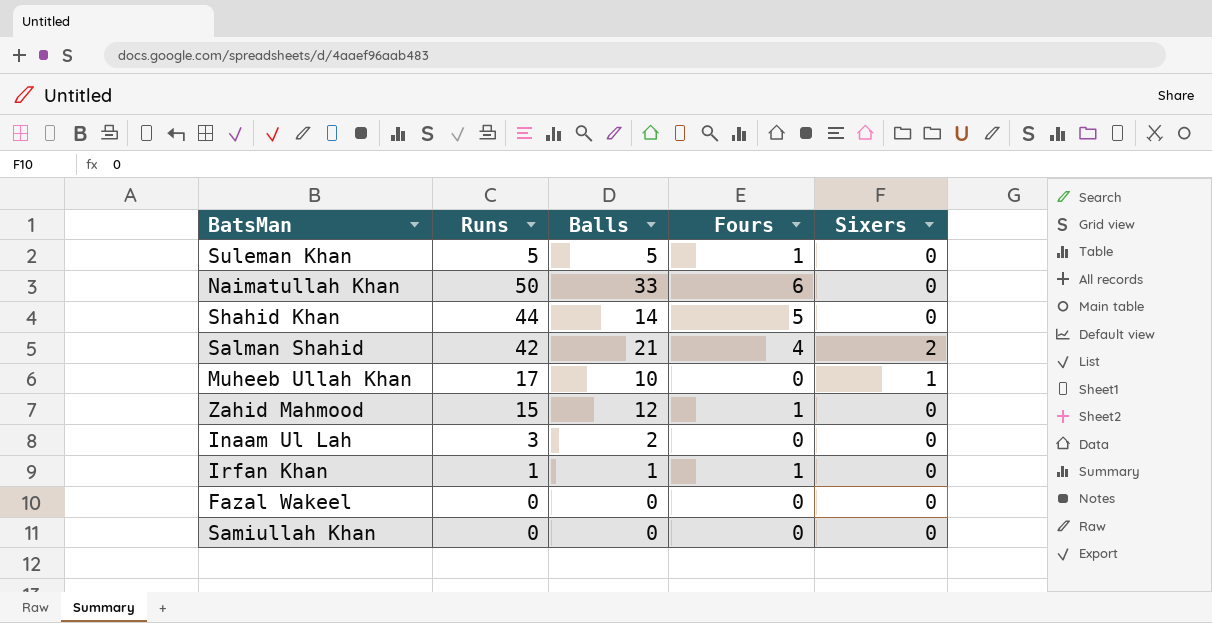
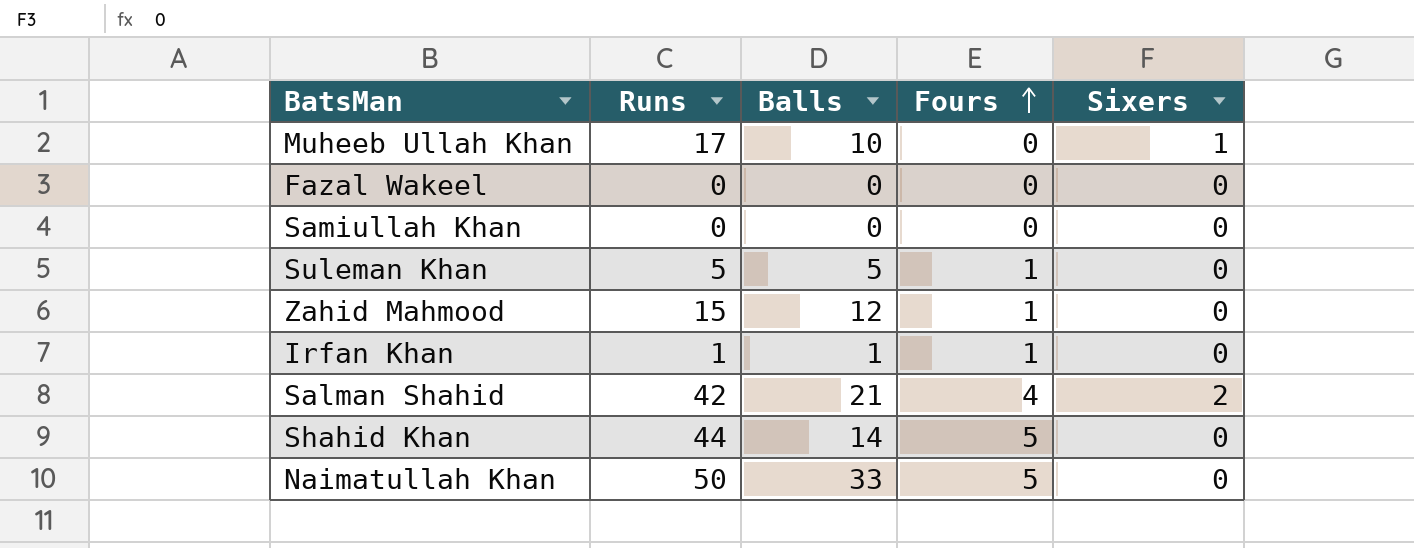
row order: none -> Fours ascending
row Inaam Ul Lah: 3 | 2 | 0 | 0 -> none
Naimatullah Khan | Fours: 6 -> 5

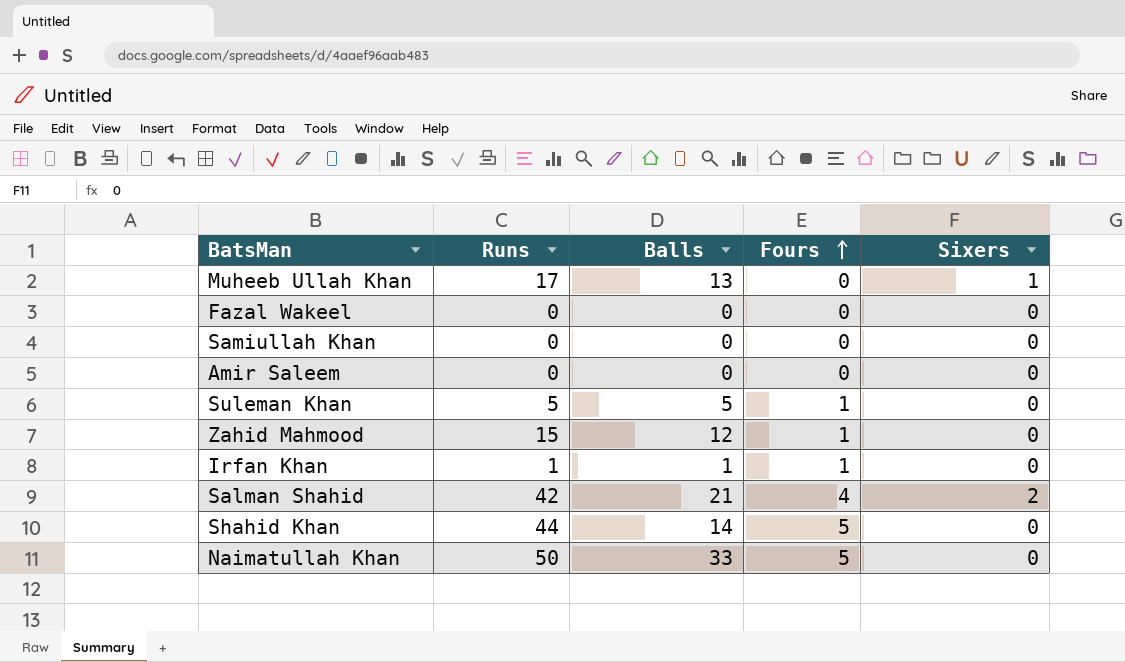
Muheeb Ullah Khan | Balls: 10 -> 13
row Amir Saleem: none -> 0 | 0 | 0 | 0

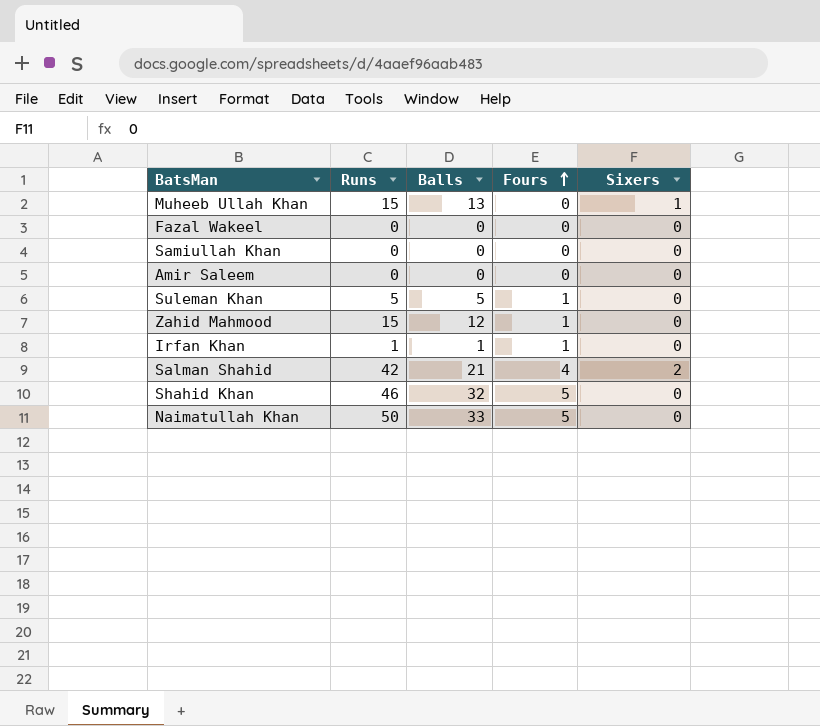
Muheeb Ullah Khan | Runs: 17 -> 15
Shahid Khan | Runs: 44 -> 46
Shahid Khan | Balls: 14 -> 32

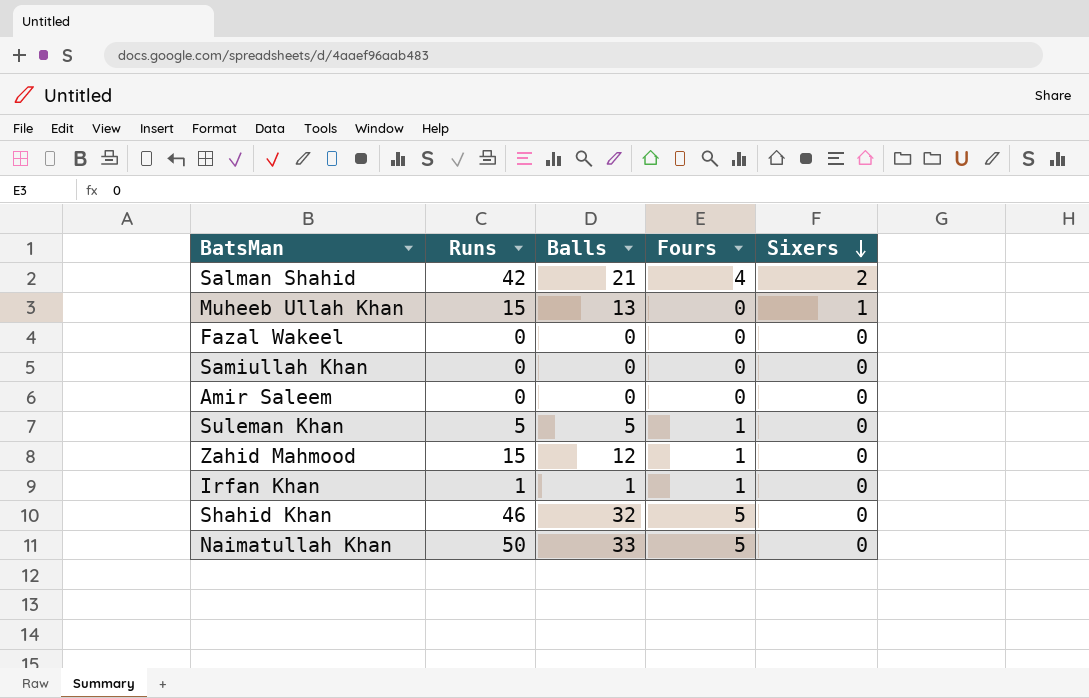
row order: Fours ascending -> Sixers descending

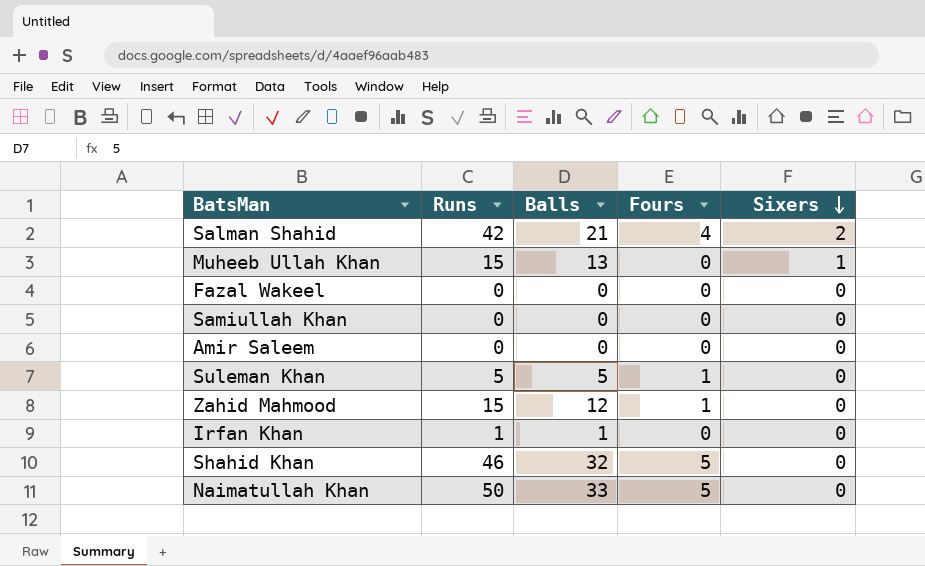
Irfan Khan | Fours: 1 -> 0

